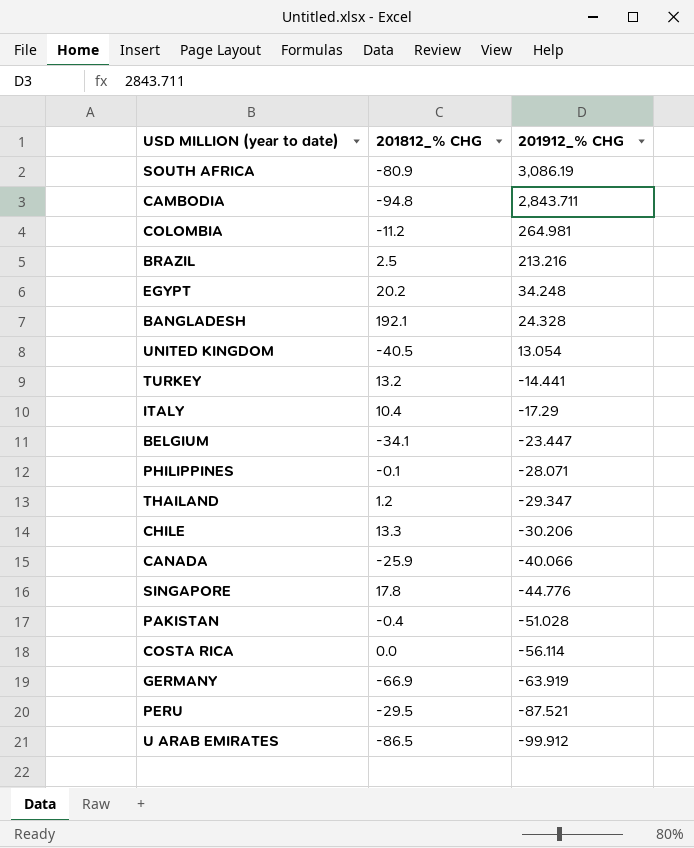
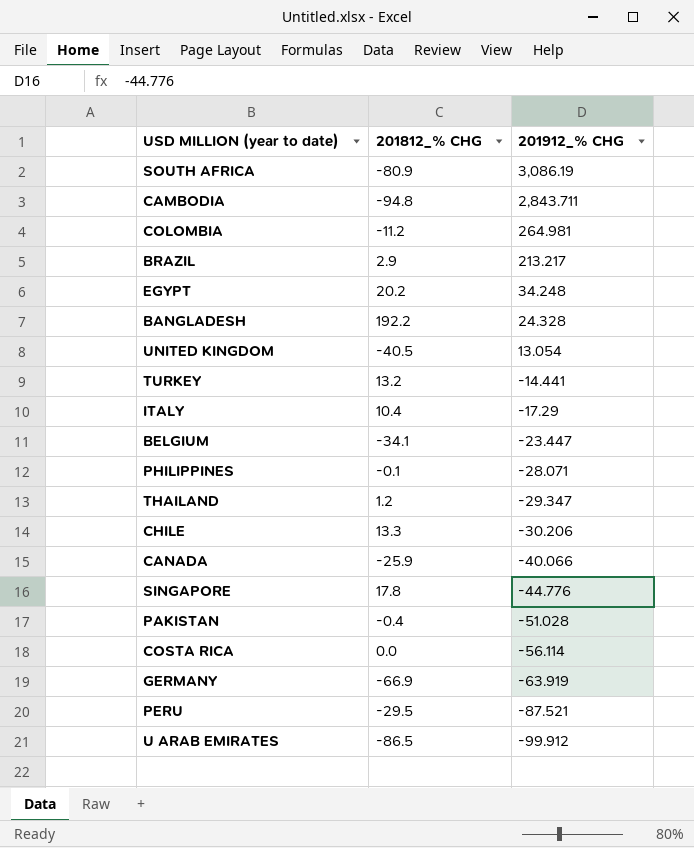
BRAZIL | 201812_% CHG: 2.5 -> 2.9
BRAZIL | 201912_% CHG: 213.216 -> 213.217
BANGLADESH | 201812_% CHG: 192.1 -> 192.2

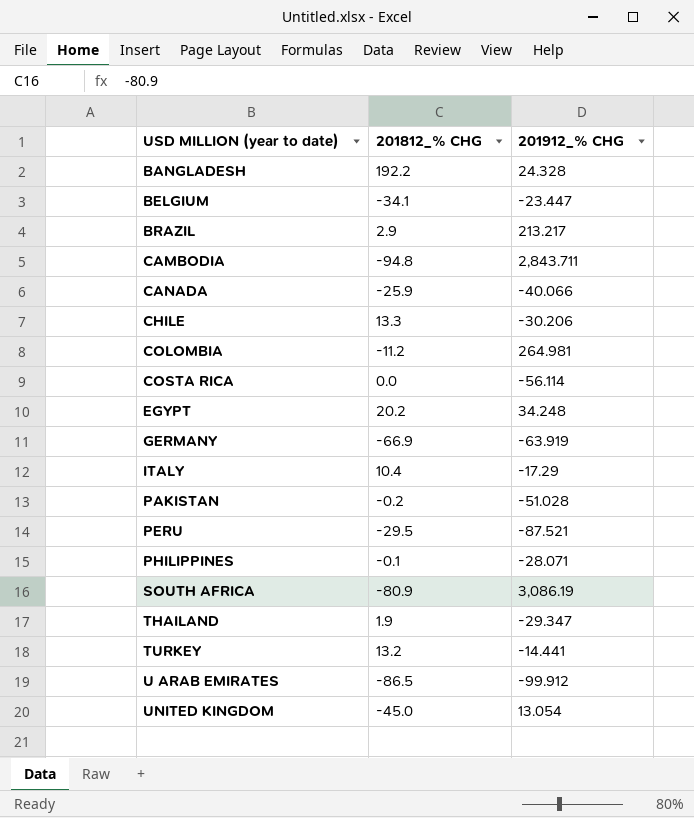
row order: 201912_% CHG descending -> USD MILLION (year to date) ascending
row SINGAPORE: 17.8 | -44.776 -> none
PAKISTAN | 201812_% CHG: -0.4 -> -0.2
THAILAND | 201812_% CHG: 1.2 -> 1.9
UNITED KINGDOM | 201812_% CHG: -40.5 -> -45.0

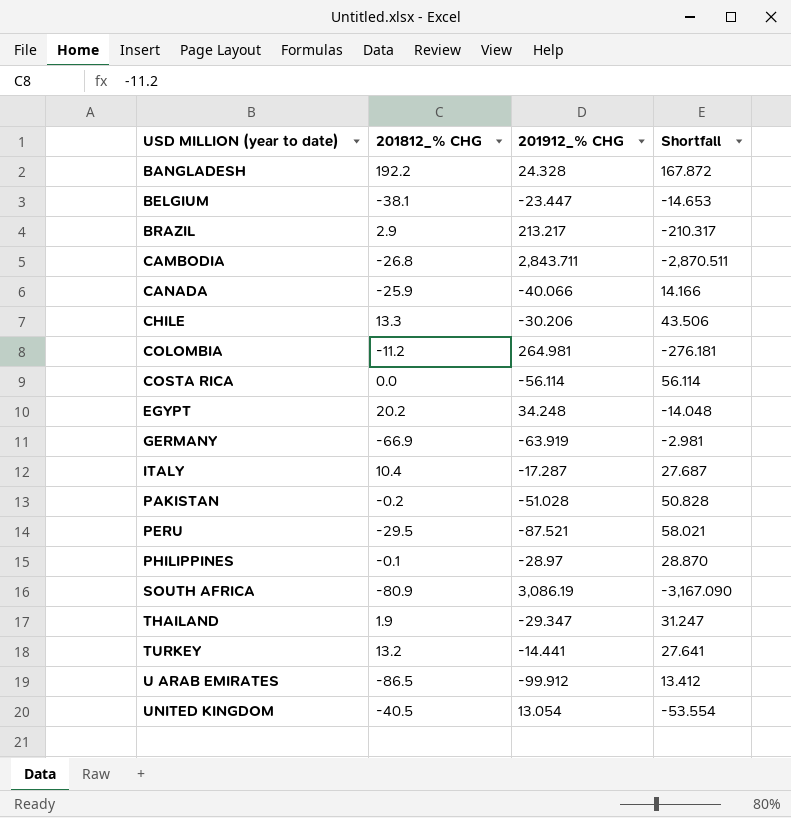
column Shortfall | formula: none -> [201812_% CHG] - [201912_% CHG]
BELGIUM | 201812_% CHG: -34.1 -> -38.1
CAMBODIA | 201812_% CHG: -94.8 -> -26.8
ITALY | 201912_% CHG: -17.29 -> -17.287
PHILIPPINES | 201912_% CHG: -28.071 -> -28.97
UNITED KINGDOM | 201812_% CHG: -45.0 -> -40.5

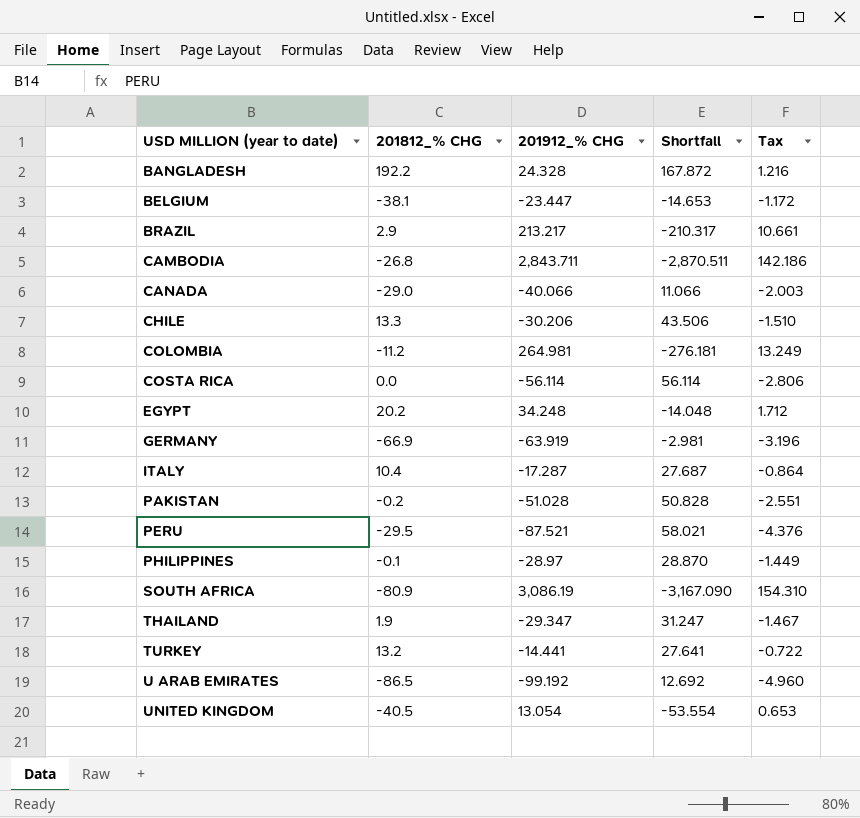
column Tax | formula: none -> [201912_% CHG] * 0.05
CANADA | 201812_% CHG: -25.9 -> -29.0
CANADA | Shortfall: 14.166 -> 11.066
U ARAB EMIRATES | 201912_% CHG: -99.912 -> -99.192
U ARAB EMIRATES | Shortfall: 13.412 -> 12.692

